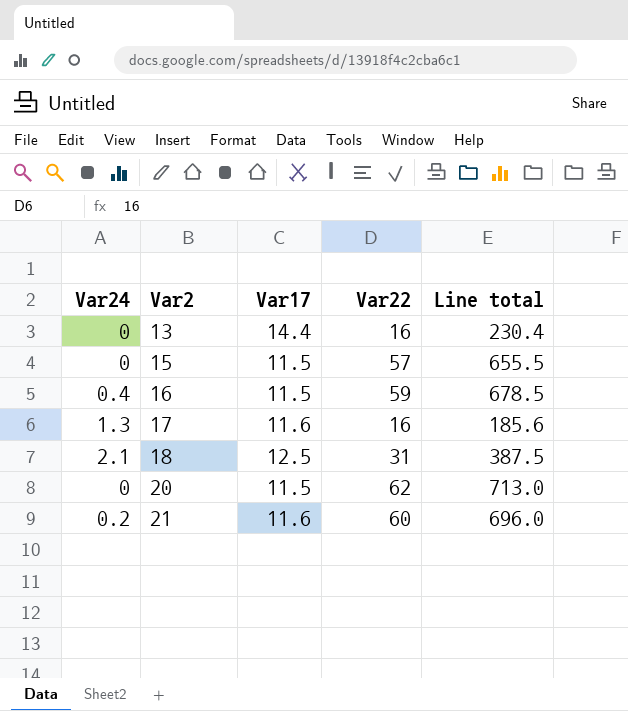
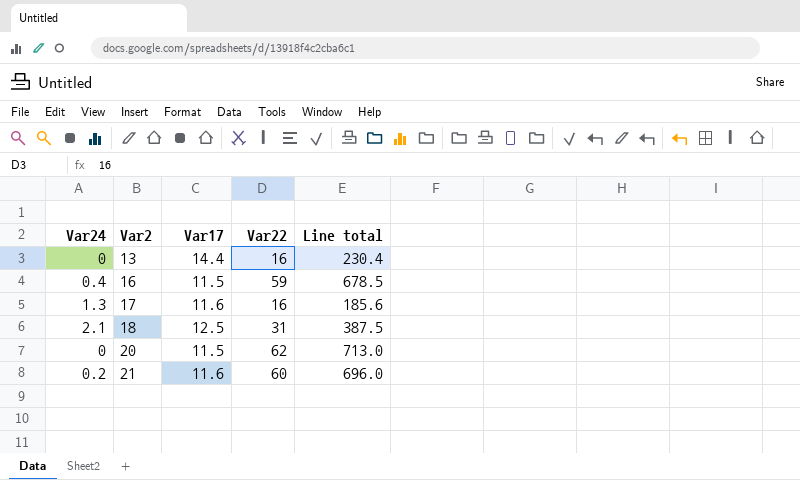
row 15: 0 | 11.5 | 57 | 655.5 -> none

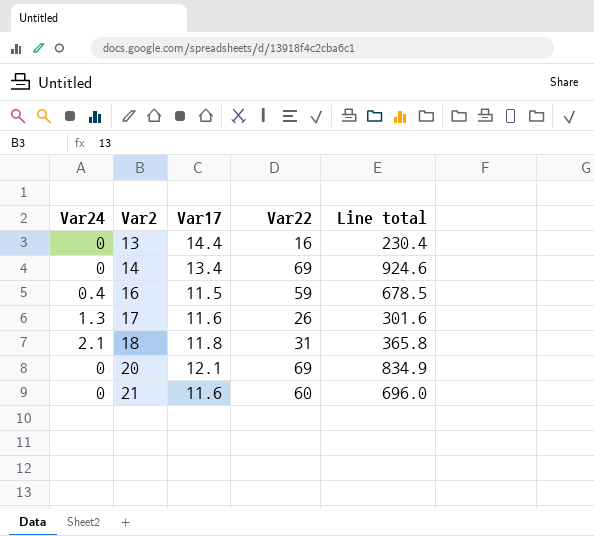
row 14: none -> 0 | 13.4 | 69 | 924.6
17 | Var22: 16 -> 26
17 | Line total: 185.6 -> 301.6
18 | Var17: 12.5 -> 11.8
18 | Line total: 387.5 -> 365.8
20 | Var17: 11.5 -> 12.1
20 | Var22: 62 -> 69
20 | Line total: 713.0 -> 834.9
21 | Var24: 0.2 -> 0

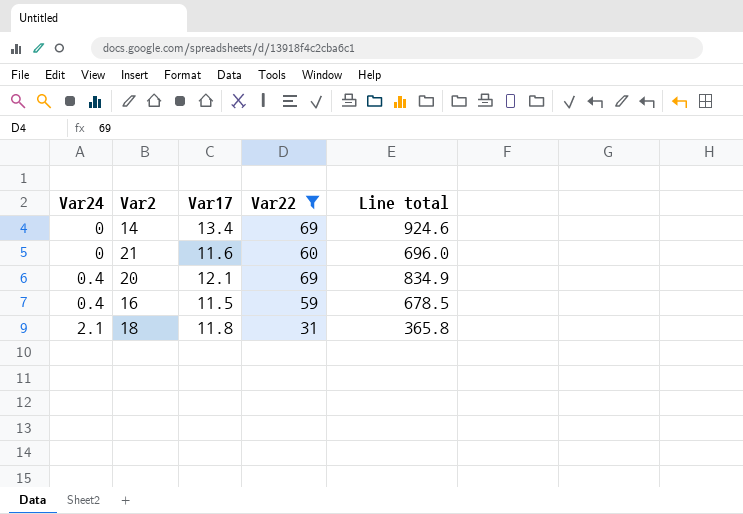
filter: none -> Var22 >= 31
row order: Var2 ascending -> Var24 ascending
20 | Var24: 0 -> 0.4

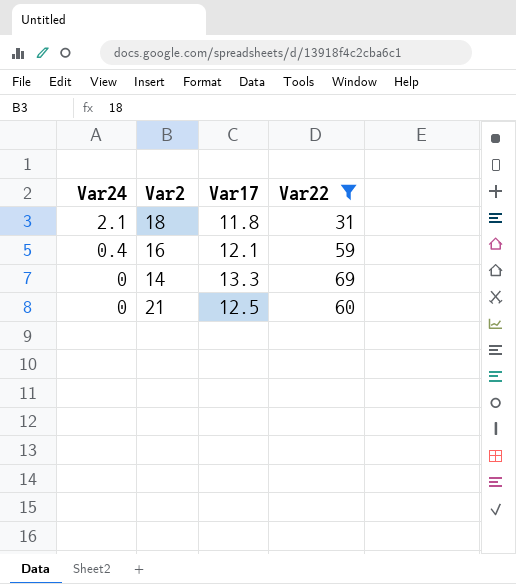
row order: Var24 ascending -> Var24 descending
column Line total | formula: [Var17] * [Var22] -> none
row 20: 0.4 | 12.1 | 69 | 834.9 -> none
16 | Var17: 11.5 -> 12.1
14 | Var17: 13.4 -> 13.3
21 | Var17: 11.6 -> 12.5

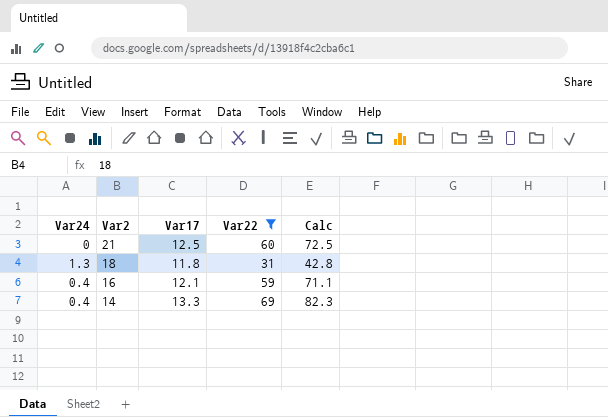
row order: Var24 descending -> Var2 descending
column Calc | formula: none -> [Var17] + [Var22]
18 | Var24: 2.1 -> 1.3
14 | Var24: 0 -> 0.4

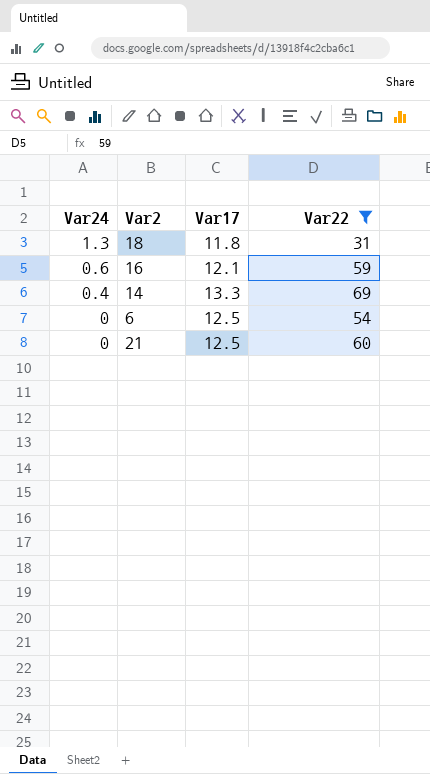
row order: Var2 descending -> Var24 descending
column Calc | formula: [Var17] + [Var22] -> none
16 | Var24: 0.4 -> 0.6
row 6: none -> 0 | 12.5 | 54

